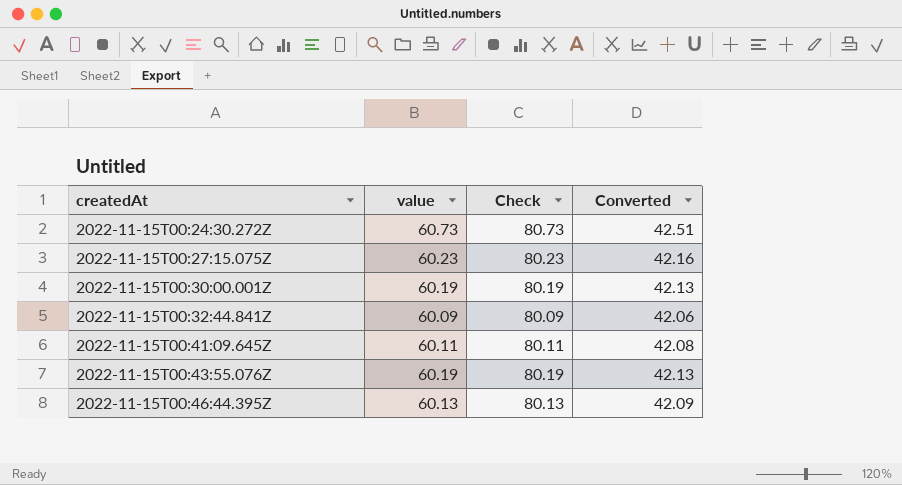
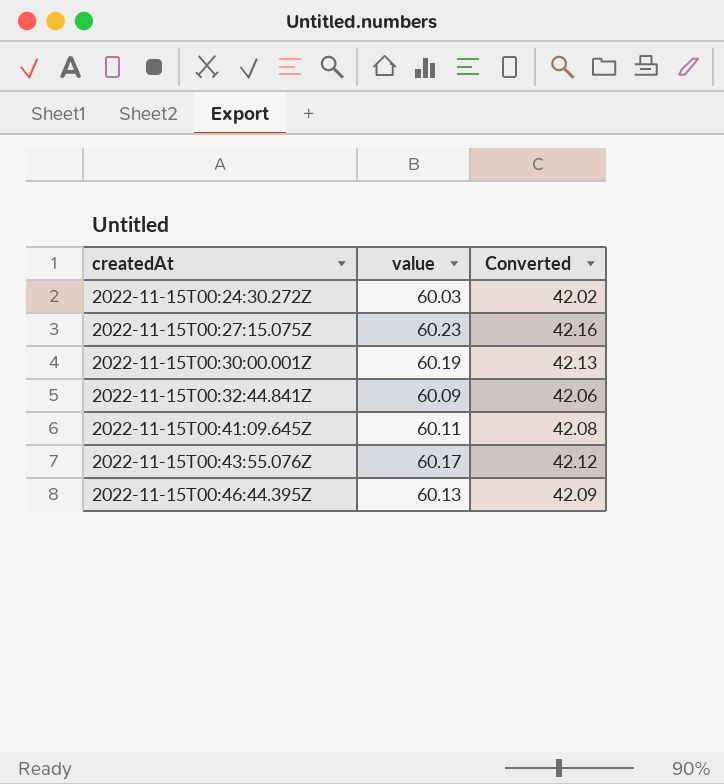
column Check | formula: [value] + 20 -> none
2022-11-15T00:24:30.272Z | value: 60.73 -> 60.03
2022-11-15T00:24:30.272Z | Converted: 42.51 -> 42.02
2022-11-15T00:43:55.076Z | value: 60.19 -> 60.17
2022-11-15T00:43:55.076Z | Converted: 42.13 -> 42.12

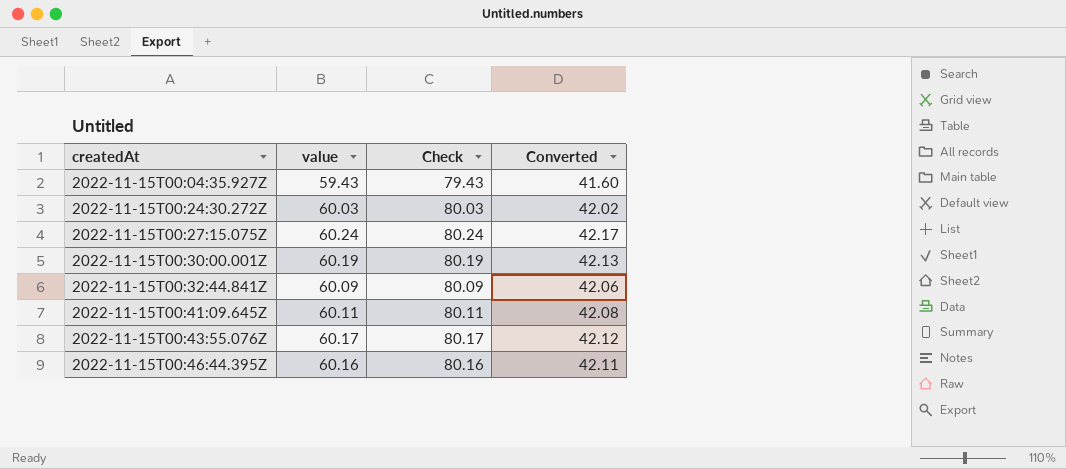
column Check | formula: none -> [value] + 20
row 2022-11-15T00:04:35.927Z: none -> 59.43 | 79.43 | 41.60
2022-11-15T00:27:15.075Z | value: 60.23 -> 60.24
2022-11-15T00:27:15.075Z | Converted: 42.16 -> 42.17
2022-11-15T00:46:44.395Z | value: 60.13 -> 60.16
2022-11-15T00:46:44.395Z | Converted: 42.09 -> 42.11

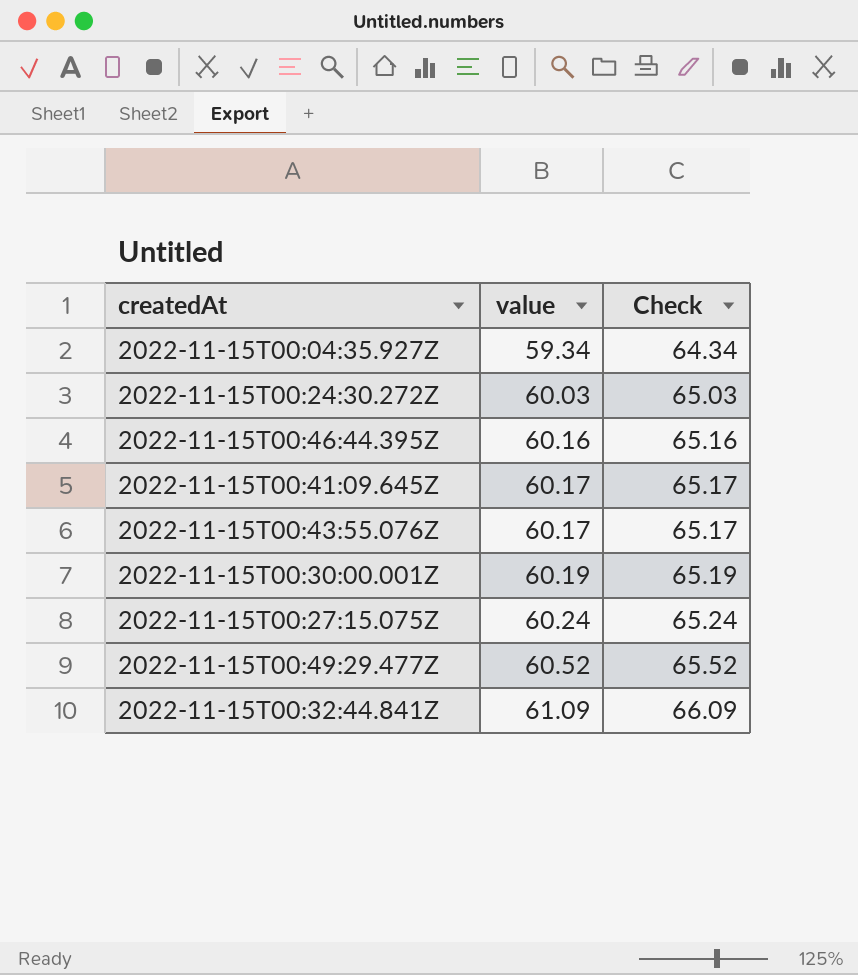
row order: createdAt ascending -> value ascending
column Converted | formula: [value] * 0.7 -> none
column Check | formula: [value] + 20 -> [value] + 5
2022-11-15T00:04:35.927Z | value: 59.43 -> 59.34
2022-11-15T00:41:09.645Z | value: 60.11 -> 60.17
row 2022-11-15T00:49:29.477Z: none -> 60.52 | 65.52
2022-11-15T00:32:44.841Z | value: 60.09 -> 61.09

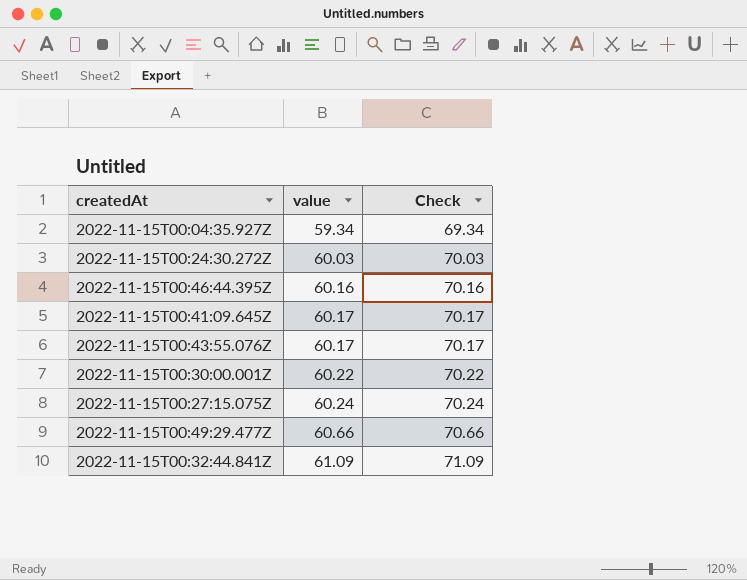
column Check | formula: [value] + 5 -> [value] + 10
2022-11-15T00:30:00.001Z | value: 60.19 -> 60.22
2022-11-15T00:49:29.477Z | value: 60.52 -> 60.66

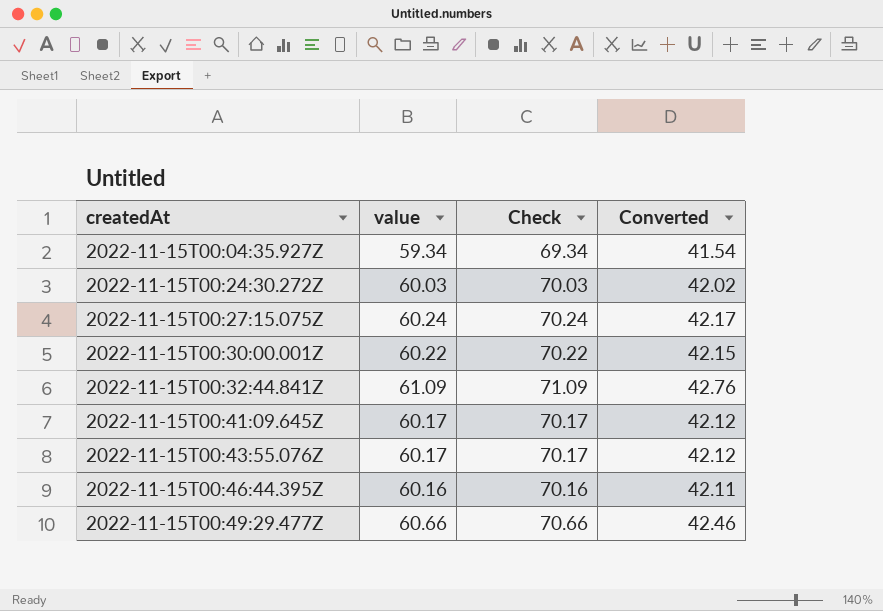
row order: value ascending -> createdAt ascending
column Converted | formula: none -> [value] * 0.7

